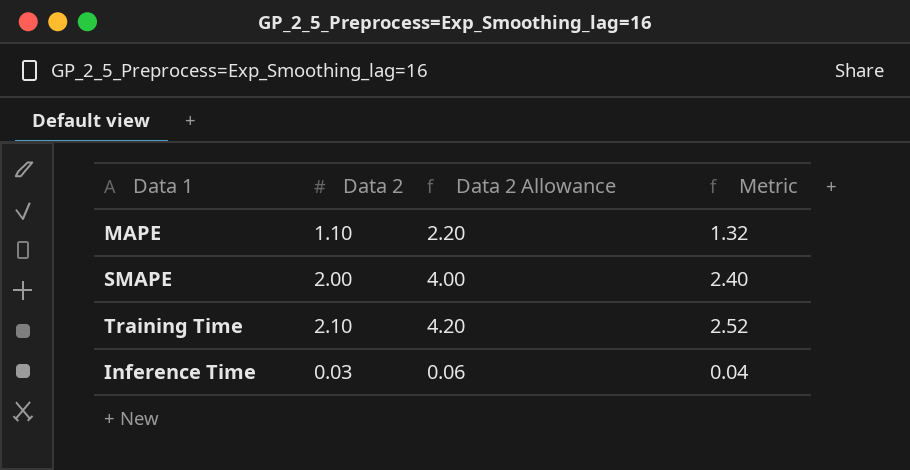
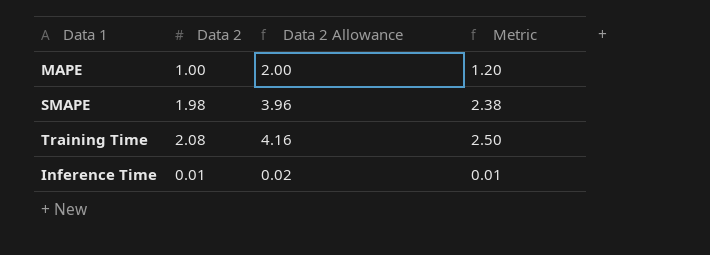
MAPE | Data 2: 1.10 -> 1.00
MAPE | Data 2 Allowance: 2.20 -> 2.00
MAPE | Metric: 1.32 -> 1.20
SMAPE | Data 2: 2.00 -> 1.98
SMAPE | Data 2 Allowance: 4.00 -> 3.96
SMAPE | Metric: 2.40 -> 2.38
Training Time | Data 2: 2.10 -> 2.08
Training Time | Data 2 Allowance: 4.20 -> 4.16
Training Time | Metric: 2.52 -> 2.50
Inference Time | Data 2: 0.03 -> 0.01
Inference Time | Data 2 Allowance: 0.06 -> 0.02
Inference Time | Metric: 0.04 -> 0.01

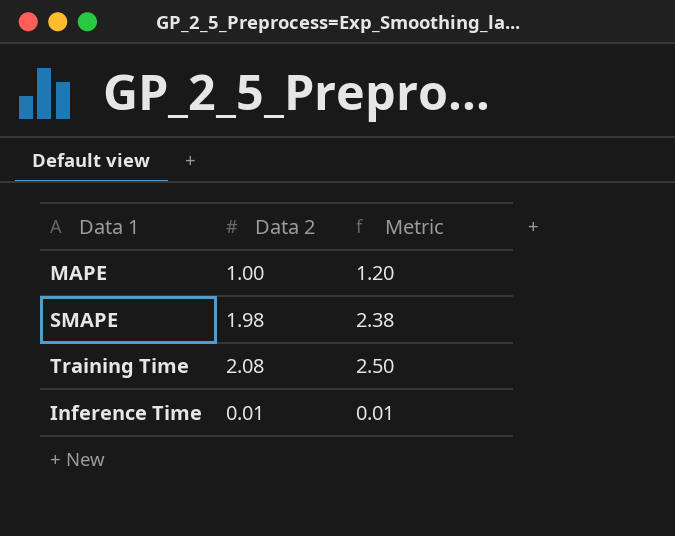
column Data 2 Allowance | formula: [Data 2] * 2 -> none

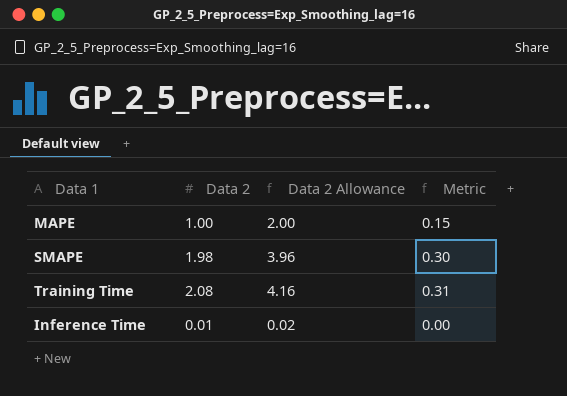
column Data 2 Allowance | formula: none -> [Data 2] * 2
column Metric | formula: [Data 2] * 1.2 -> [Data 2] * 0.15

